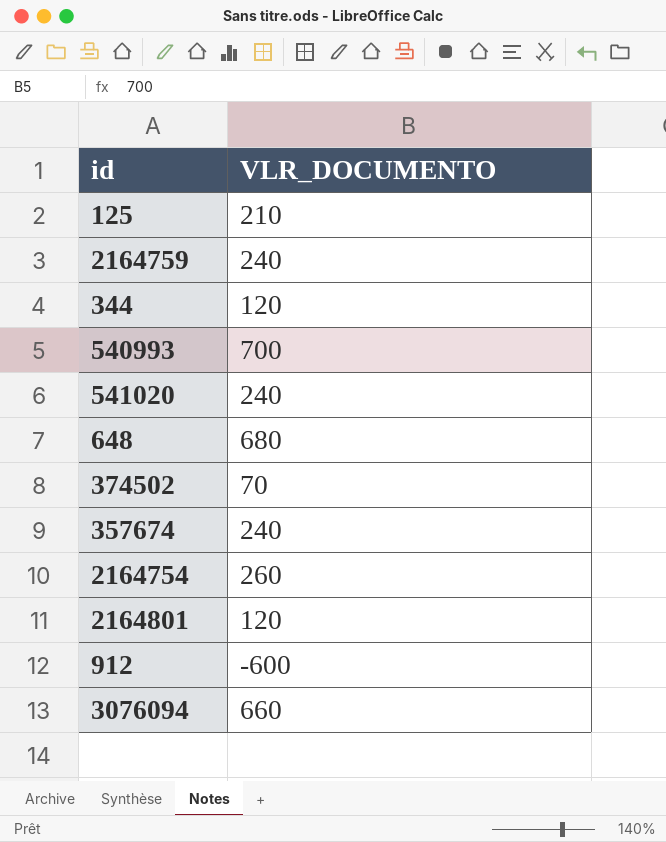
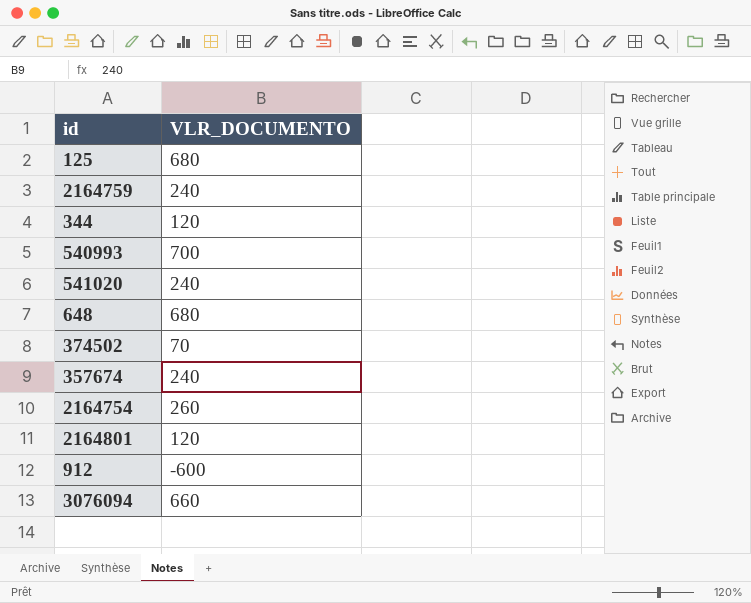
125 | VLR_DOCUMENTO: 210 -> 680

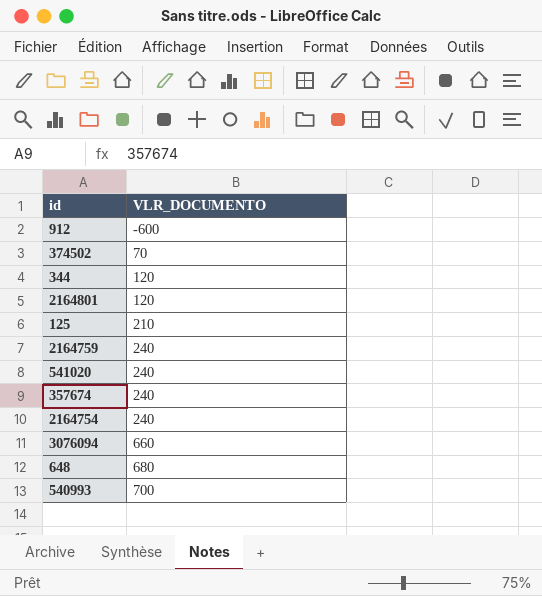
row order: none -> VLR_DOCUMENTO ascending
125 | VLR_DOCUMENTO: 680 -> 210
2164754 | VLR_DOCUMENTO: 260 -> 240

